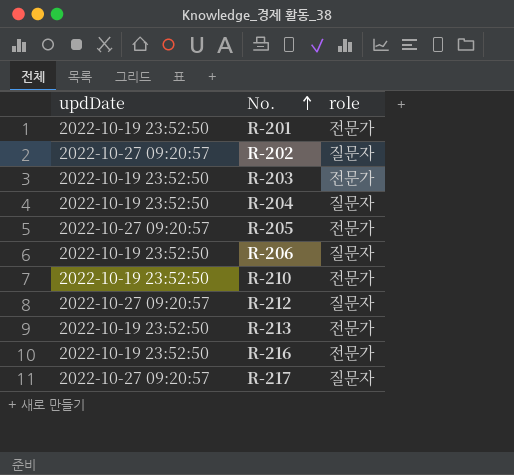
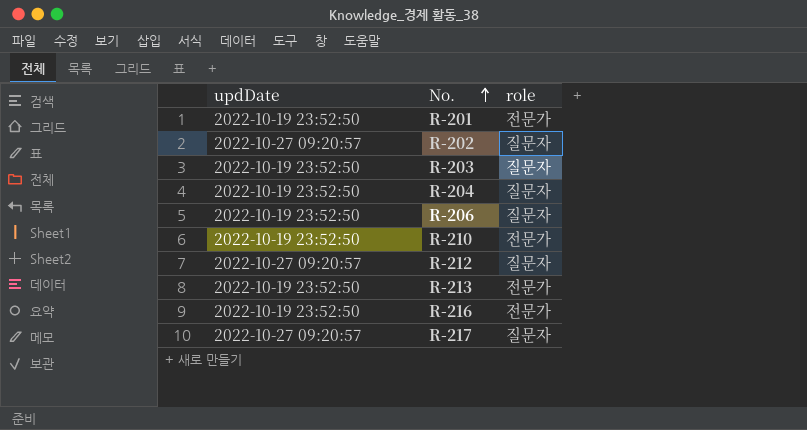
row R-205: 2022-10-27 09:20:57 | 전문가 -> none
R-203 | role: 전문가 -> 질문자

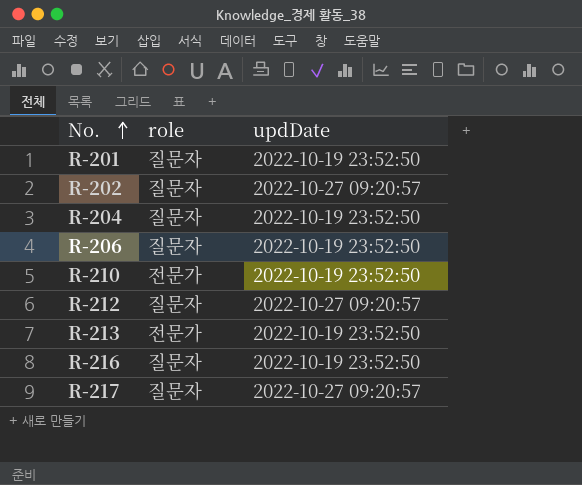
column updDate | position: 1 -> 3
row R-203: 2022-10-19 23:52:50 | 질문자 -> none
R-201 | role: 전문가 -> 질문자
R-216 | role: 전문가 -> 질문자

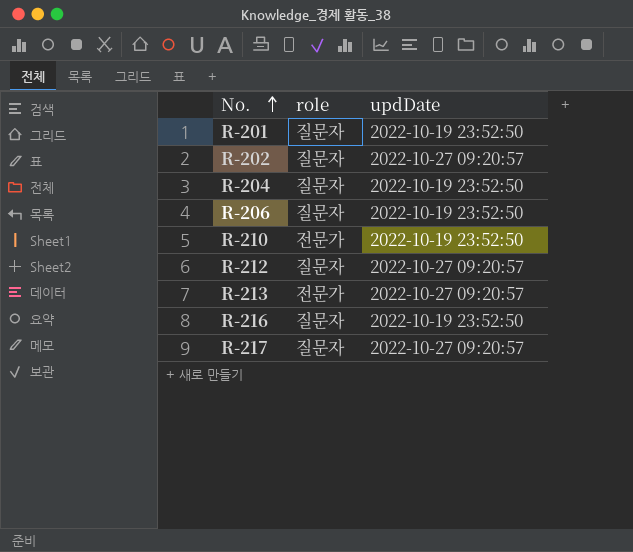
R-213 | updDate: 2022-10-19 23:52:50 -> 2022-10-27 09:20:57

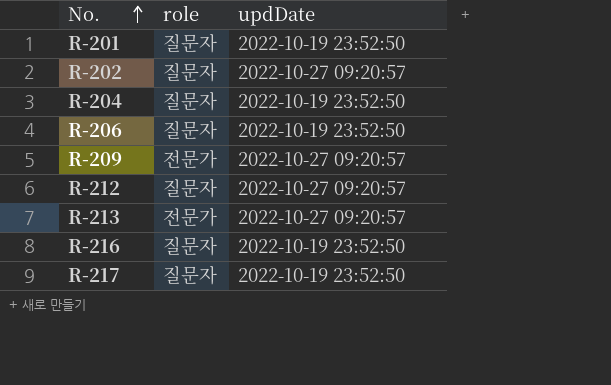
row R-210: 전문가 | 2022-10-19 23:52:50 -> none
row R-209: none -> 전문가 | 2022-10-27 09:20:57
R-217 | updDate: 2022-10-27 09:20:57 -> 2022-10-19 23:52:50

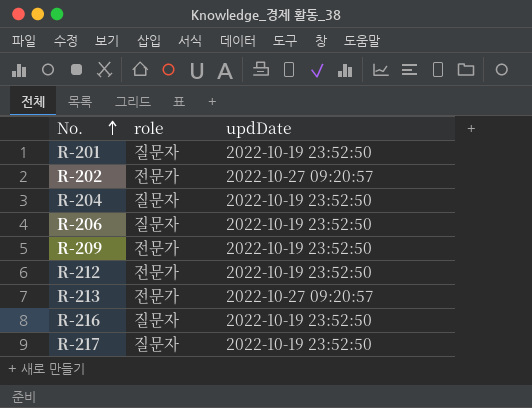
R-202 | role: 질문자 -> 전문가
R-209 | updDate: 2022-10-27 09:20:57 -> 2022-10-19 23:52:50
R-212 | role: 질문자 -> 전문가
R-212 | updDate: 2022-10-27 09:20:57 -> 2022-10-19 23:52:50

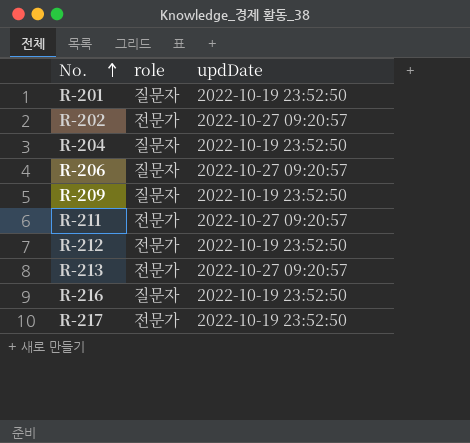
R-206 | updDate: 2022-10-19 23:52:50 -> 2022-10-27 09:20:57
R-209 | role: 전문가 -> 질문자
row R-211: none -> 전문가 | 2022-10-27 09:20:57
R-217 | role: 질문자 -> 전문가

